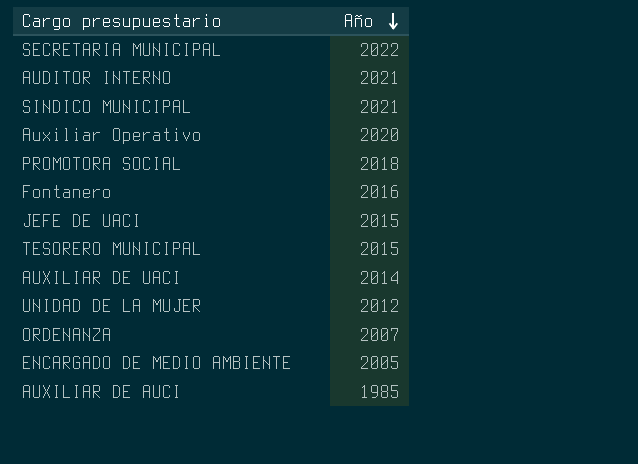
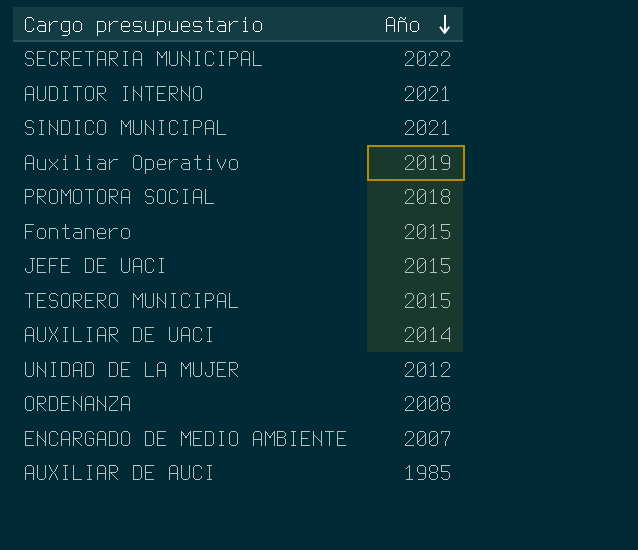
Auxiliar Operativo | Año: 2020 -> 2019
Fontanero | Año: 2016 -> 2015
ORDENANZA | Año: 2007 -> 2008
ENCARGADO DE MEDIO AMBIENTE | Año: 2005 -> 2007

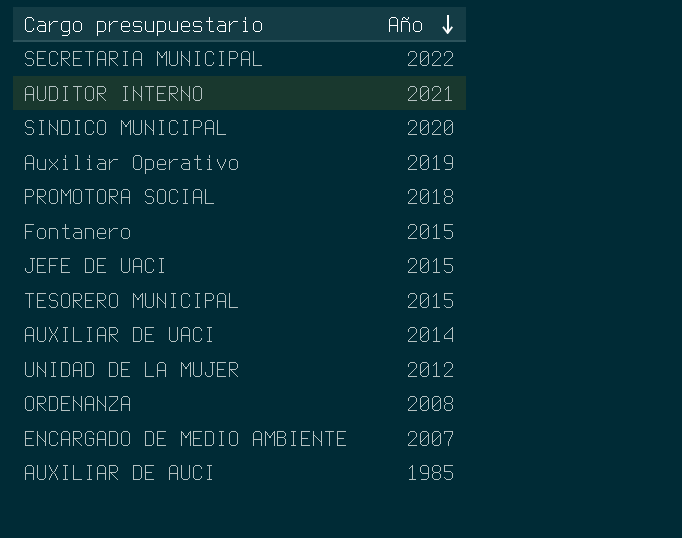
SINDICO MUNICIPAL | Año: 2021 -> 2020

